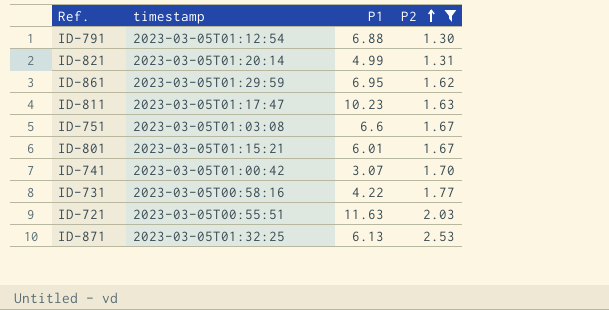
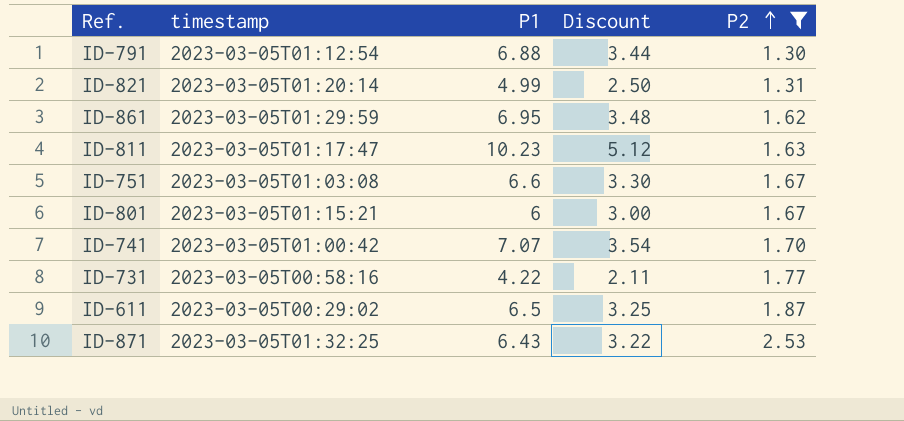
column Discount | formula: none -> [P1] * 0.5
row ID-721: 2023-03-05T00:55:51 | 11.63 | 2.03 -> none
ID-801 | P1: 6.01 -> 6
ID-741 | P1: 3.07 -> 7.07
row ID-611: none -> 2023-03-05T00:29:02 | 6.5 | 3.25 | 1.87
ID-871 | P1: 6.13 -> 6.43

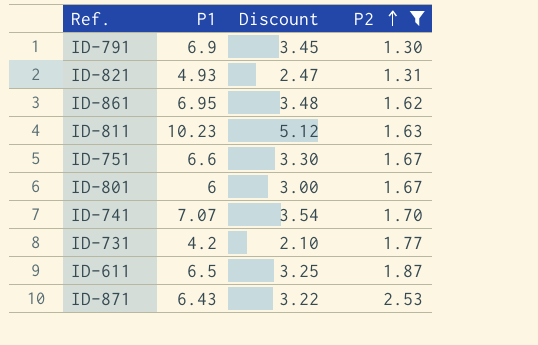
column timestamp | position: 2 -> none
ID-791 | P1: 6.88 -> 6.9
ID-791 | Discount: 3.44 -> 3.45
ID-821 | P1: 4.99 -> 4.93
ID-821 | Discount: 2.50 -> 2.47
ID-731 | P1: 4.22 -> 4.2
ID-731 | Discount: 2.11 -> 2.10

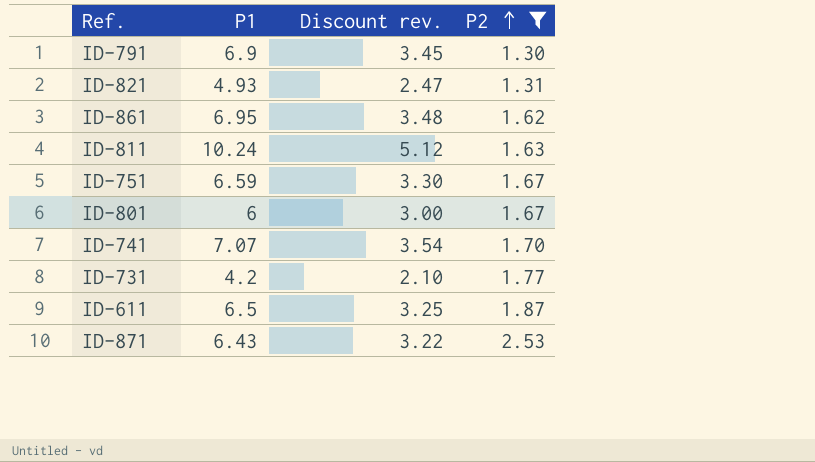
column name: Discount -> Discount rev.
ID-811 | P1: 10.23 -> 10.24
ID-751 | P1: 6.6 -> 6.59

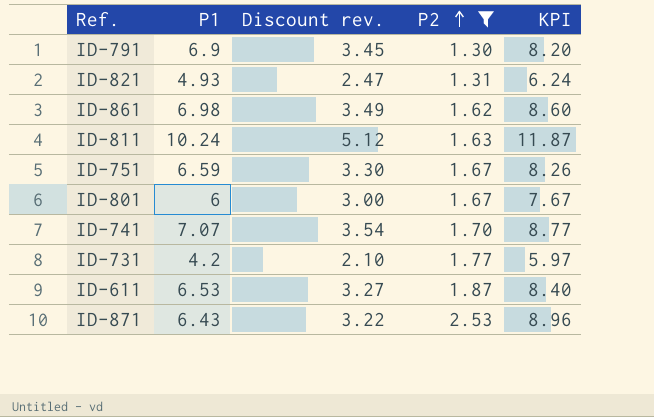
column KPI | formula: none -> [P1] + [P2]
ID-861 | P1: 6.95 -> 6.98
ID-861 | Discount rev.: 3.48 -> 3.49
ID-611 | P1: 6.5 -> 6.53
ID-611 | Discount rev.: 3.25 -> 3.27

